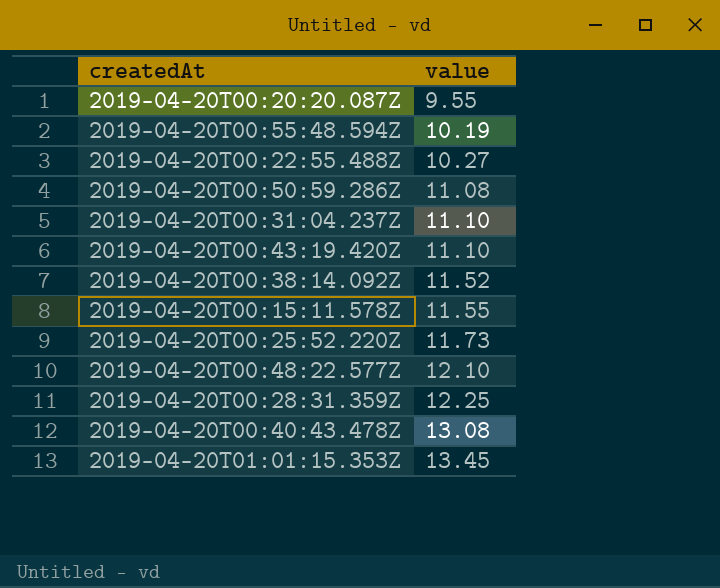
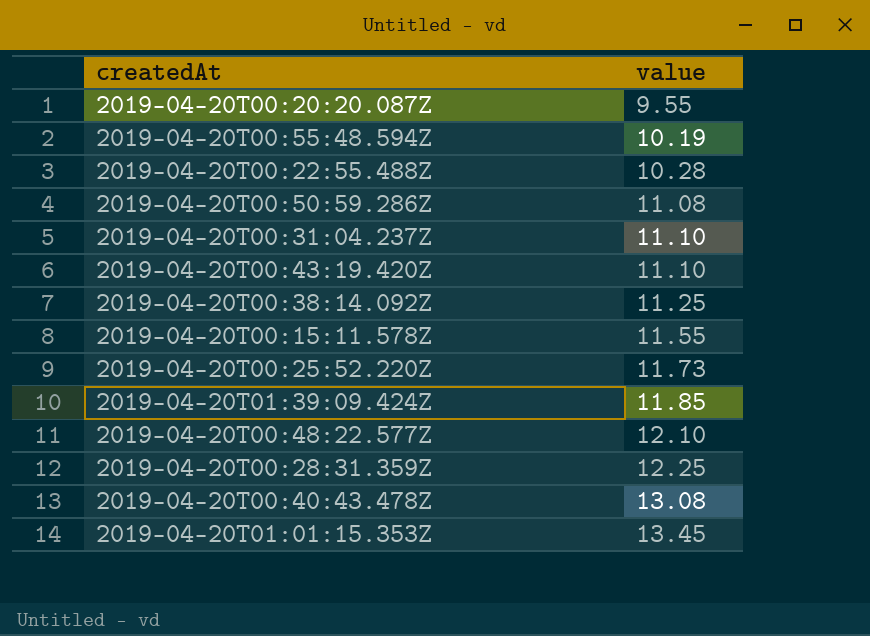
2019-04-20T00:22:55.488Z | value: 10.27 -> 10.28
2019-04-20T00:38:14.092Z | value: 11.52 -> 11.25
row 2019-04-20T01:39:09.424Z: none -> 11.85

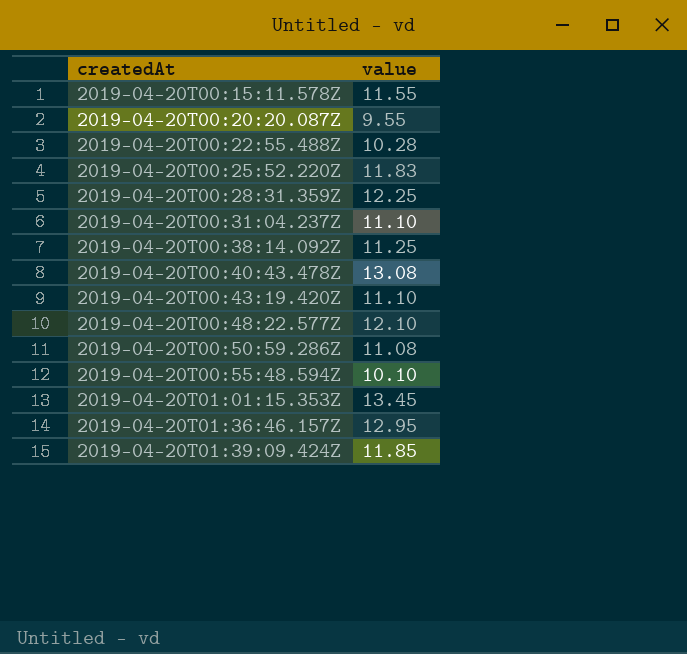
row order: value ascending -> createdAt ascending
2019-04-20T00:25:52.220Z | value: 11.73 -> 11.83
2019-04-20T00:55:48.594Z | value: 10.19 -> 10.10
row 2019-04-20T01:36:46.157Z: none -> 12.95

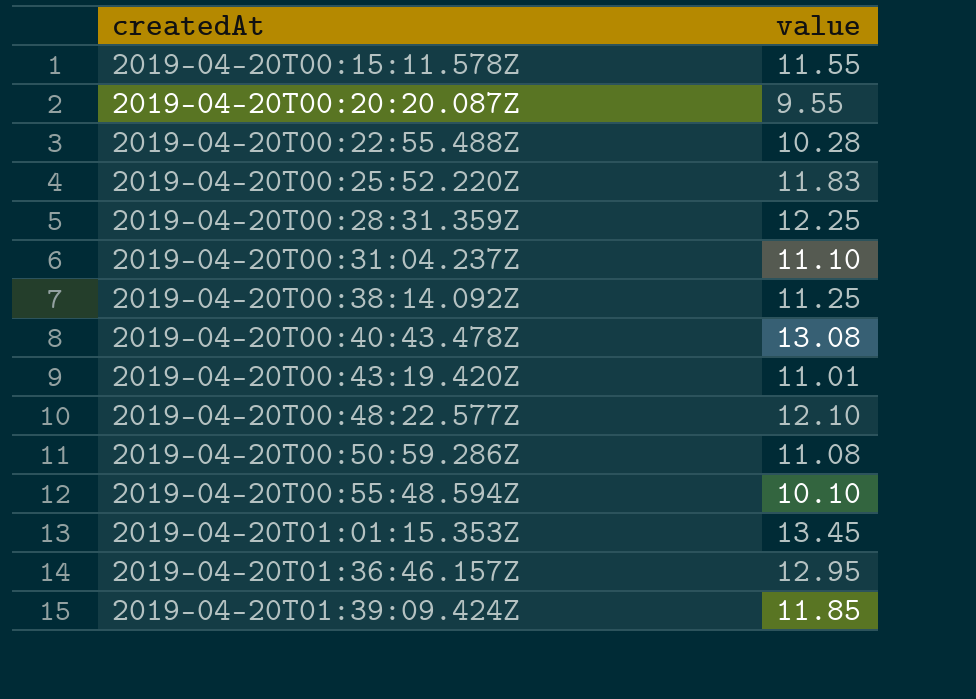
2019-04-20T00:43:19.420Z | value: 11.10 -> 11.01

